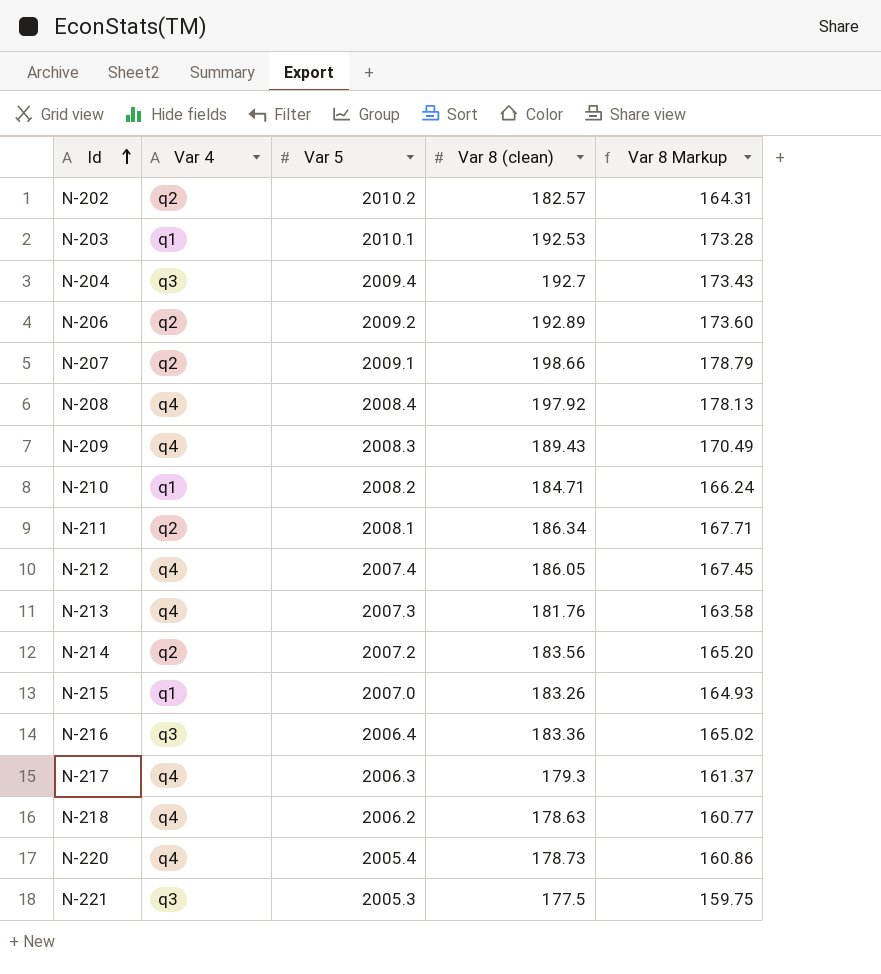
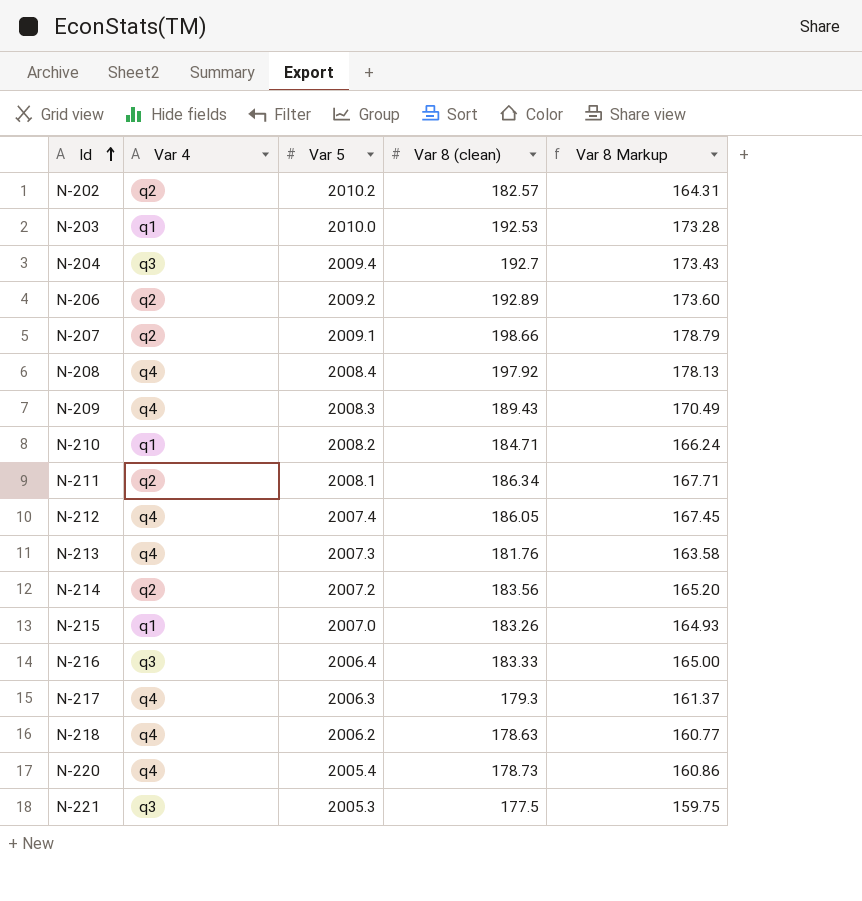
N-203 | Var 5: 2010.1 -> 2010.0
N-216 | Var 8 (clean): 183.36 -> 183.33
N-216 | Var 8 Markup: 165.02 -> 165.00

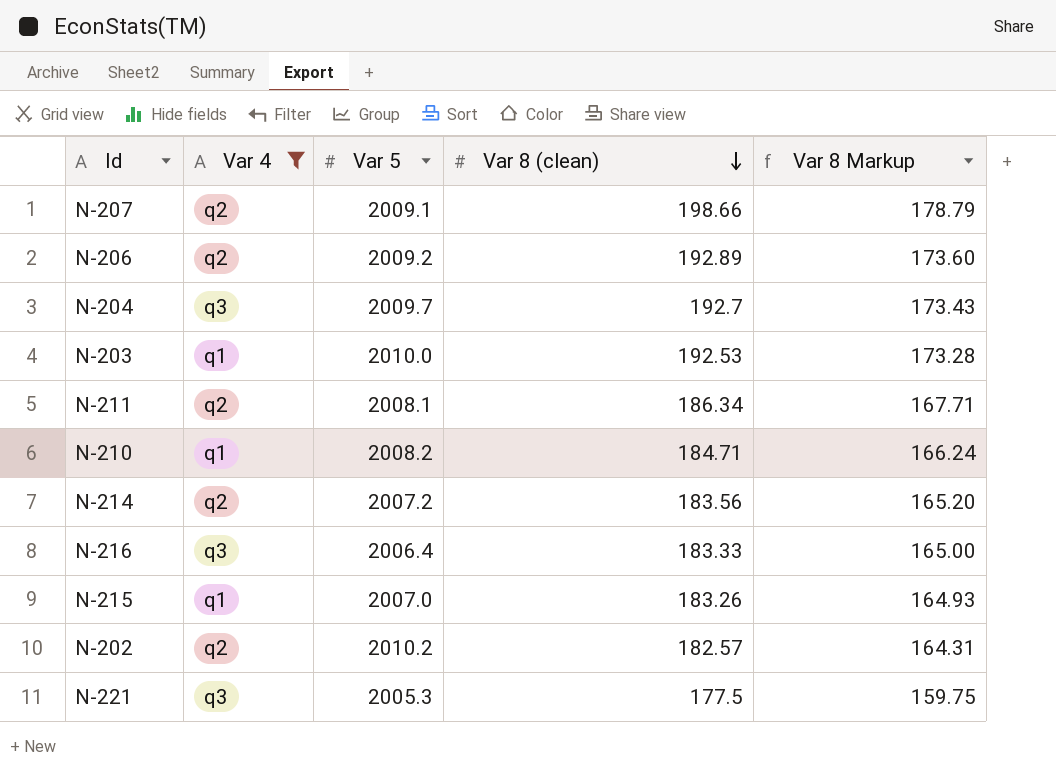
filter: none -> Var 4 != q4
row order: Id ascending -> Var 8 (clean) descending
N-204 | Var 5: 2009.4 -> 2009.7

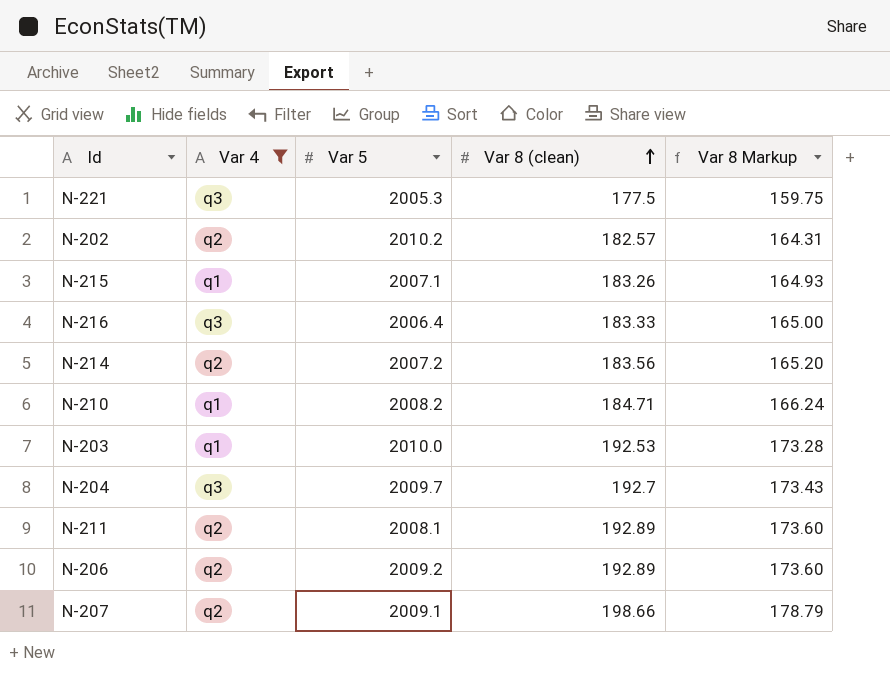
row order: Var 8 (clean) descending -> Var 8 (clean) ascending
N-215 | Var 5: 2007.0 -> 2007.1
N-211 | Var 8 (clean): 186.34 -> 192.89
N-211 | Var 8 Markup: 167.71 -> 173.60

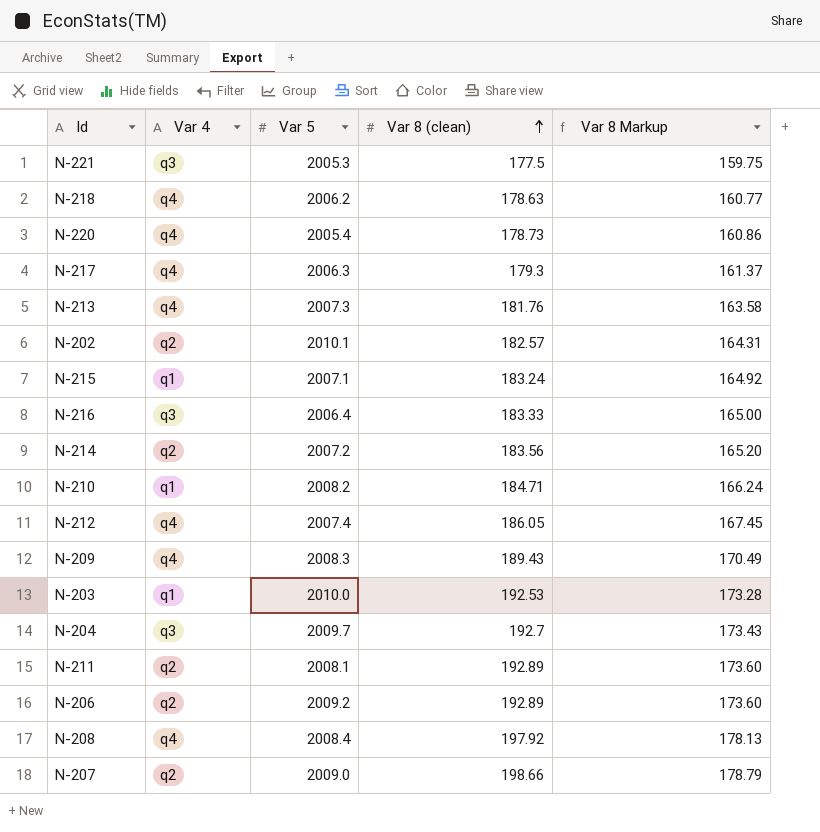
filter: Var 4 != q4 -> none
N-202 | Var 5: 2010.2 -> 2010.1
N-215 | Var 8 (clean): 183.26 -> 183.24
N-215 | Var 8 Markup: 164.93 -> 164.92
N-207 | Var 5: 2009.1 -> 2009.0

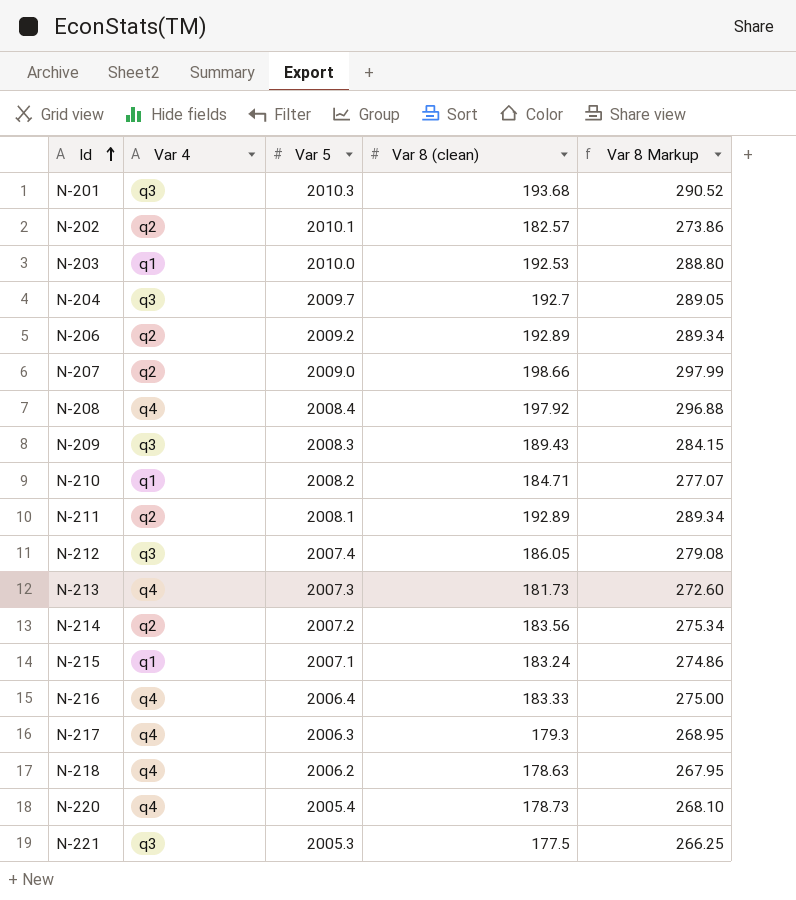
row order: Var 8 (clean) ascending -> Id ascending
column Var 8 Markup | formula: [Var 8 (clean)] * 0.9 -> [Var 8 (clean)] * 1.5
row N-201: none -> q3 | 2010.3 | 193.68 | 290.52
N-209 | Var 4: q4 -> q3
N-212 | Var 4: q4 -> q3
N-213 | Var 8 (clean): 181.76 -> 181.73
N-216 | Var 4: q3 -> q4

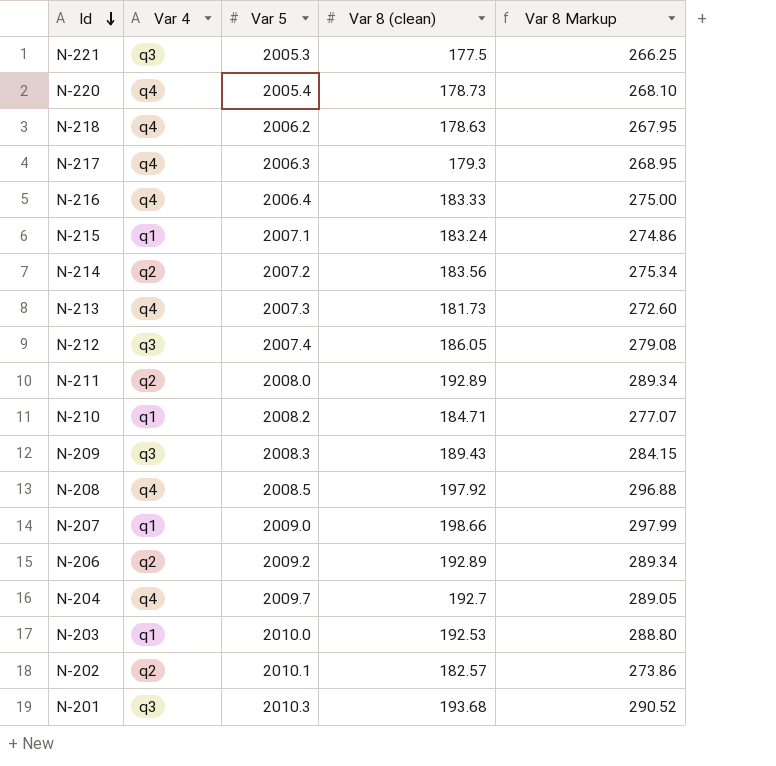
row order: Id ascending -> Id descending
N-211 | Var 5: 2008.1 -> 2008.0
N-208 | Var 5: 2008.4 -> 2008.5
N-207 | Var 4: q2 -> q1
N-204 | Var 4: q3 -> q4

